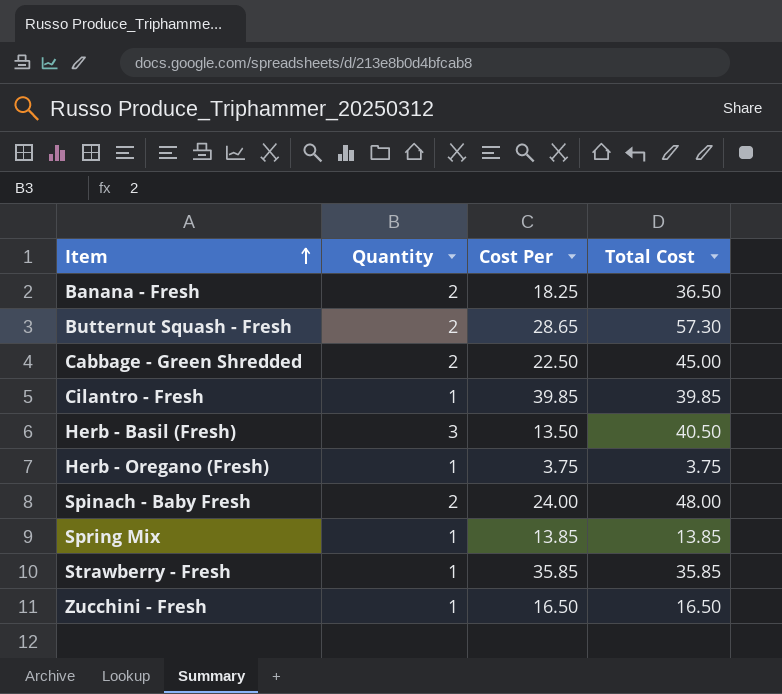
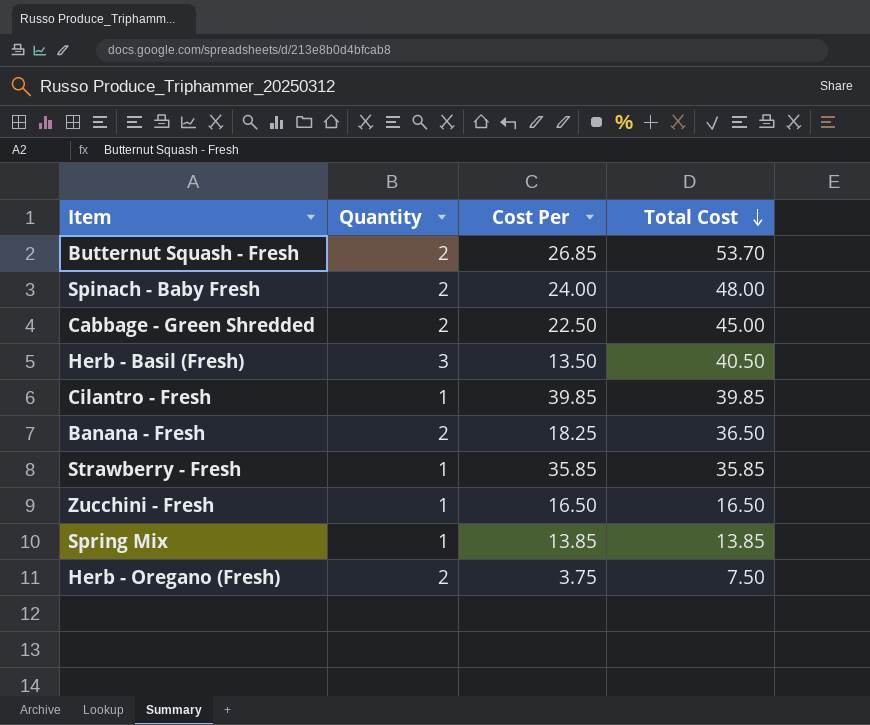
row order: Item ascending -> Total Cost descending
Butternut Squash - Fresh | Cost Per: 28.65 -> 26.85
Butternut Squash - Fresh | Total Cost: 57.30 -> 53.70
Herb - Oregano (Fresh) | Quantity: 1 -> 2
Herb - Oregano (Fresh) | Total Cost: 3.75 -> 7.50

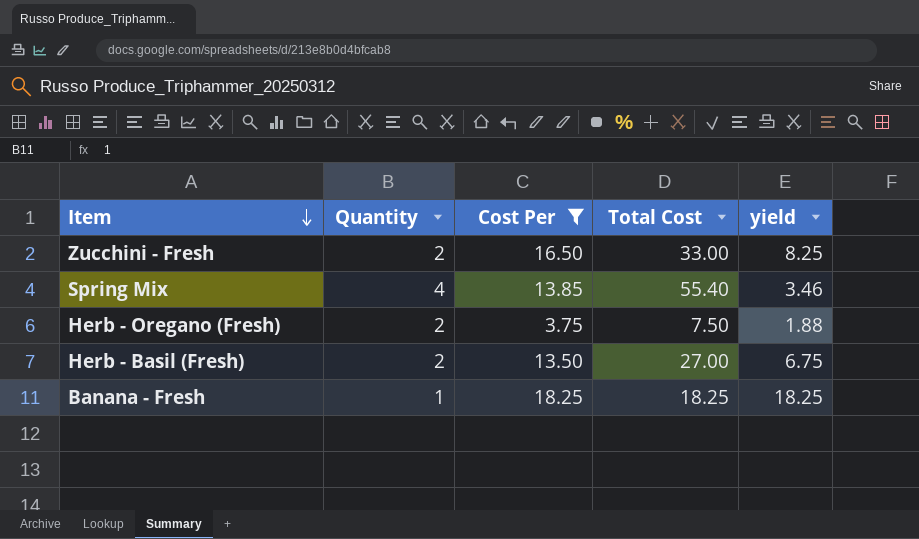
filter: none -> Cost Per <= 18.25
row order: Total Cost descending -> Item descending
column yield | formula: none -> [Cost Per] / [Quantity]
Zucchini - Fresh | Quantity: 1 -> 2
Zucchini - Fresh | Total Cost: 16.50 -> 33.00
Spring Mix | Quantity: 1 -> 4
Spring Mix | Total Cost: 13.85 -> 55.40
Herb - Basil (Fresh) | Quantity: 3 -> 2
Herb - Basil (Fresh) | Total Cost: 40.50 -> 27.00
Banana - Fresh | Quantity: 2 -> 1
Banana - Fresh | Total Cost: 36.50 -> 18.25

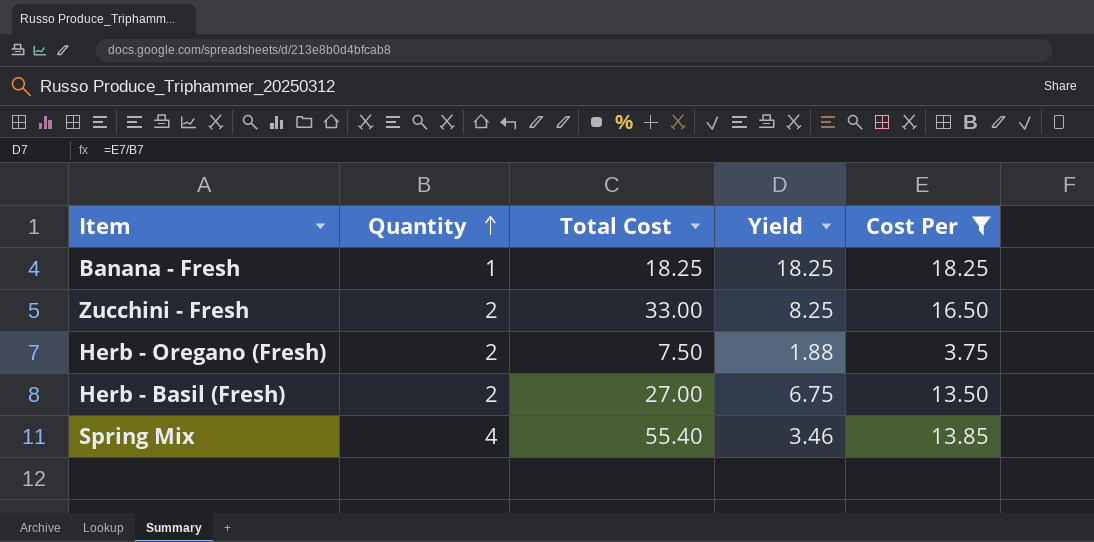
row order: Item descending -> Quantity ascending
column name: yield -> Yield
column Cost Per | position: 3 -> 5

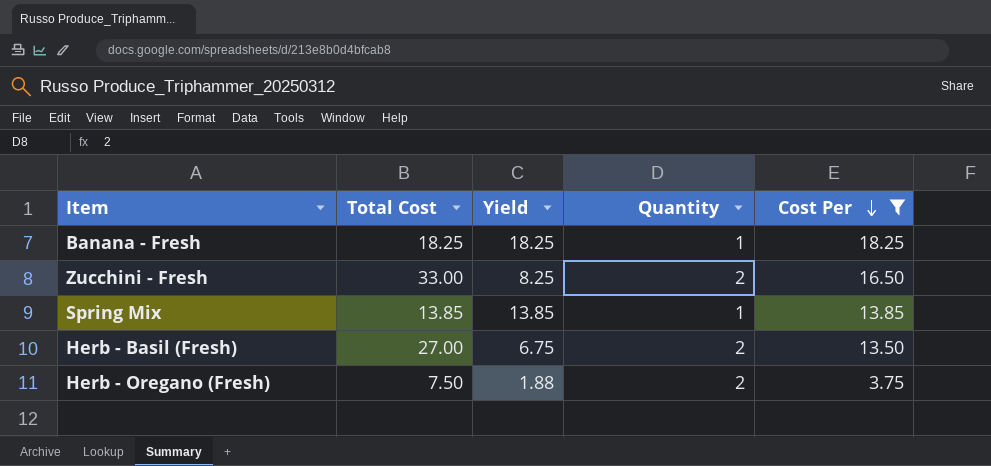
row order: Quantity ascending -> Cost Per descending
column Quantity | position: 2 -> 4
Spring Mix | Total Cost: 55.40 -> 13.85
Spring Mix | Yield: 3.46 -> 13.85
Spring Mix | Quantity: 4 -> 1

